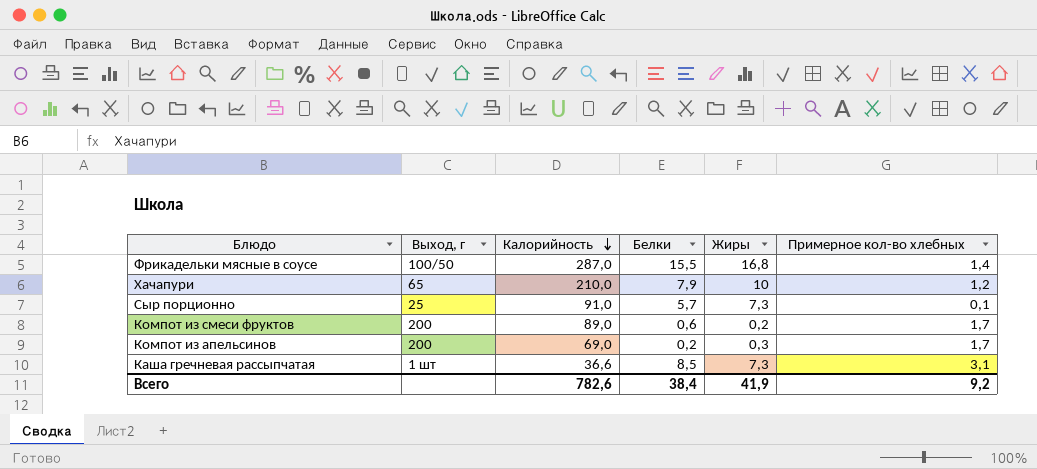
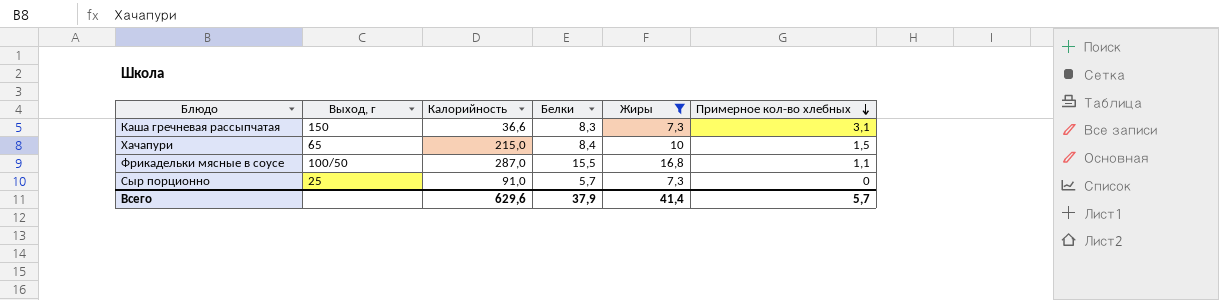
filter: none -> Жиры >= 7,3
row order: Калорийность descending -> Примерное кол-во хлебных descending
Каша гречневая рассыпчатая | Выход, г: 1 шт -> 150
Каша гречневая рассыпчатая | Белки: 8,5 -> 8,3
Хачапури | Калорийность: 210,0 -> 215,0
Хачапури | Белки: 7,9 -> 8,4
Хачапури | Примерное кол-во хлебных: 1,2 -> 1,5
Фрикадельки мясные в соусе | Примерное кол-во хлебных: 1,4 -> 1,1
Сыр порционно | Примерное кол-во хлебных: 0,1 -> 0
Всего | Калорийность: 782,6 -> 629,6
Всего | Белки: 38,4 -> 37,9
Всего | Жиры: 41,9 -> 41,4
Всего | Примерное кол-во хлебных: 9,2 -> 5,7

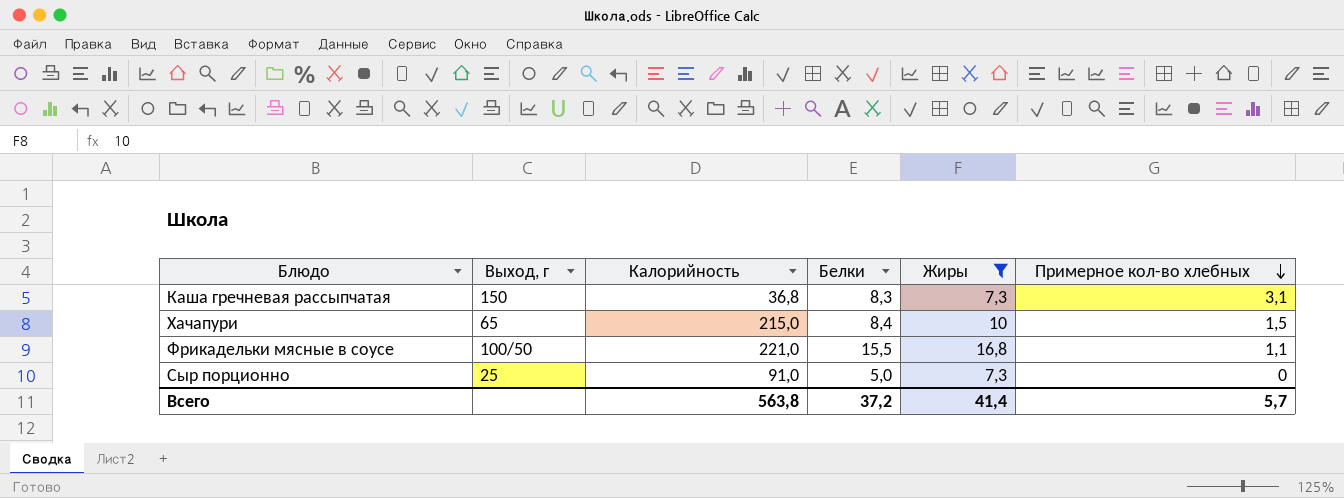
Каша гречневая рассыпчатая | Калорийность: 36,6 -> 36,8
Фрикадельки мясные в соусе | Калорийность: 287,0 -> 221,0
Сыр порционно | Белки: 5,7 -> 5,0
Всего | Калорийность: 629,6 -> 563,8
Всего | Белки: 37,9 -> 37,2

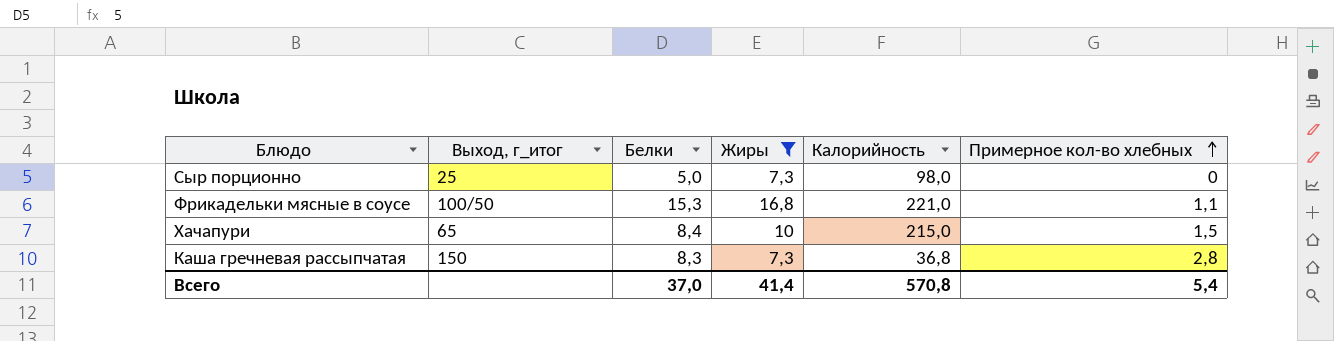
row order: Примерное кол-во хлебных descending -> Примерное кол-во хлебных ascending
column name: Выход, г -> Выход, г_итог
column Калорийность | position: 3 -> 5
Сыр порционно | Калорийность: 91,0 -> 98,0
Фрикадельки мясные в соусе | Белки: 15,5 -> 15,3
Каша гречневая рассыпчатая | Примерное кол-во хлебных: 3,1 -> 2,8
Всего | Белки: 37,2 -> 37,0
Всего | Калорийность: 563,8 -> 570,8
Всего | Примерное кол-во хлебных: 5,7 -> 5,4

